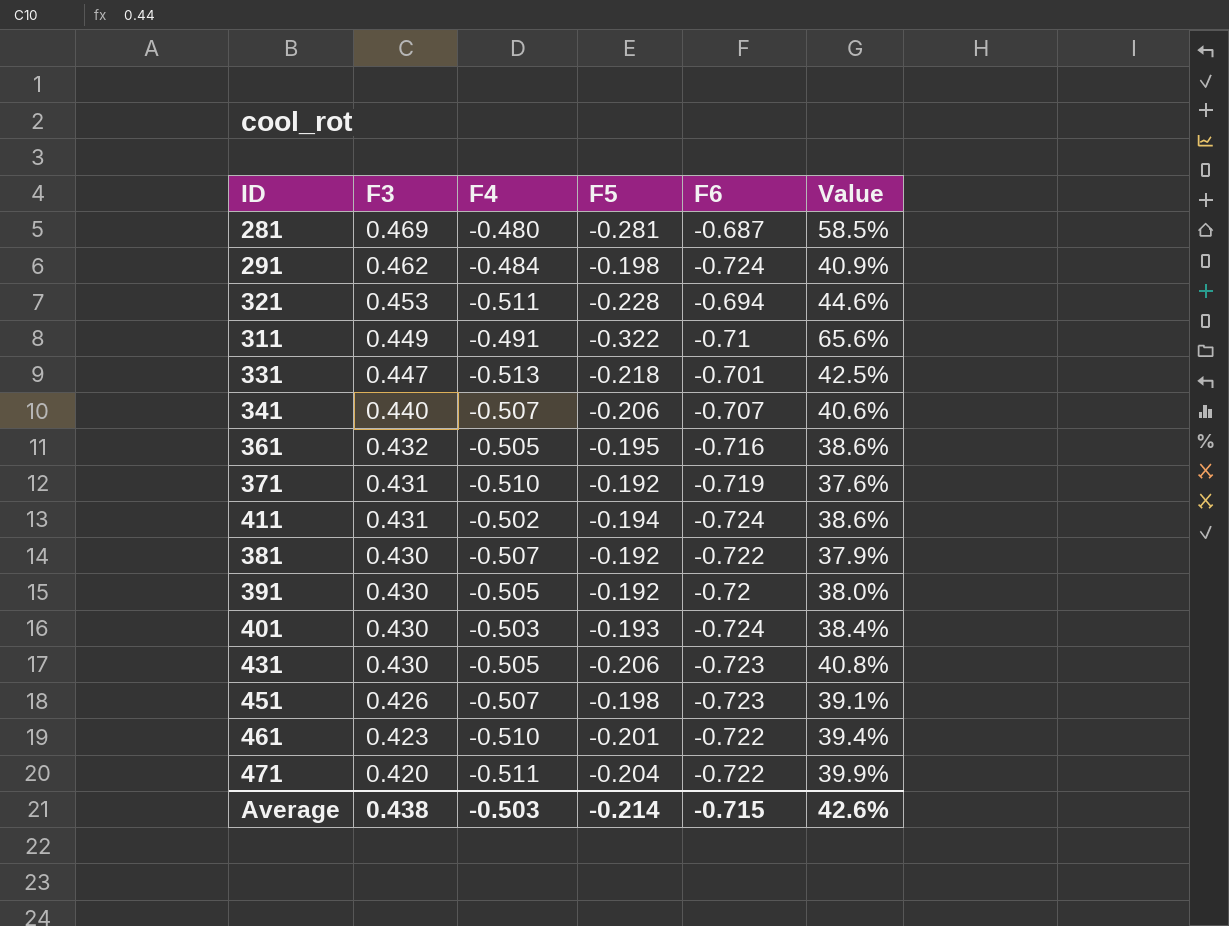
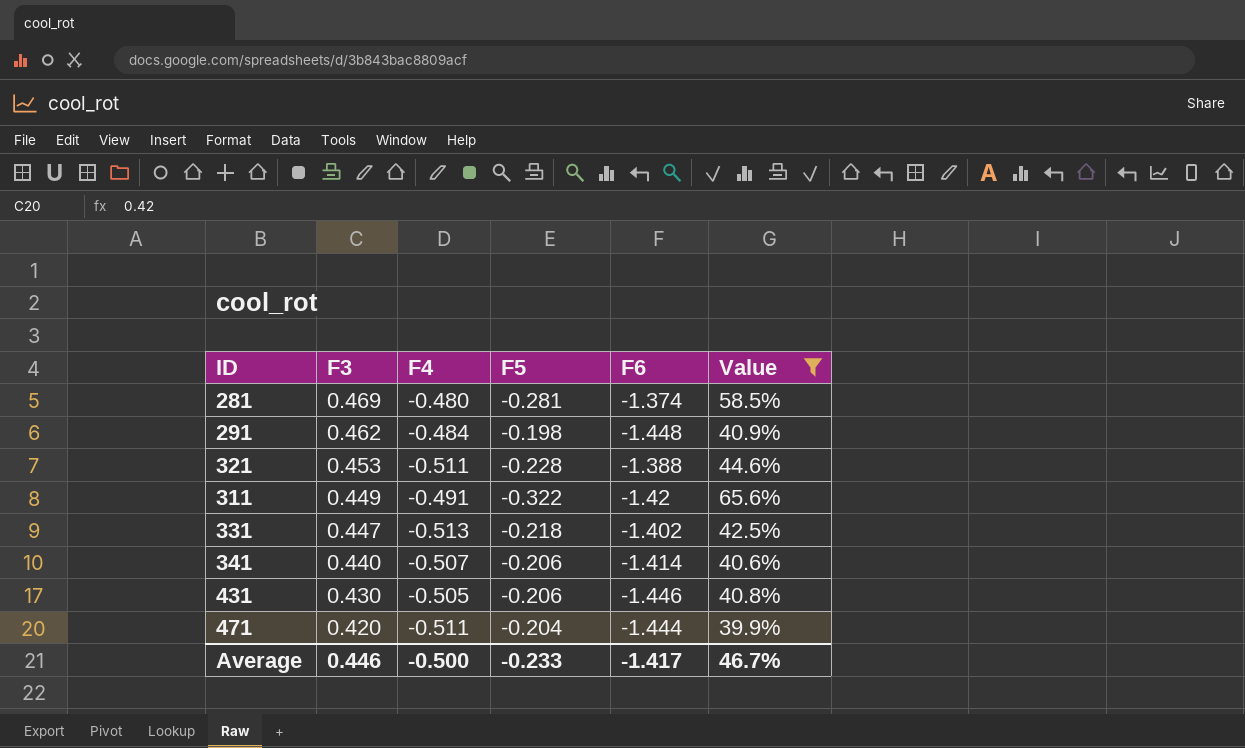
filter: none -> Value >= 39.9%
281 | F6: -0.687 -> -1.374
291 | F6: -0.724 -> -1.448
321 | F6: -0.694 -> -1.388
311 | F6: -0.71 -> -1.42
331 | F6: -0.701 -> -1.402
341 | F6: -0.707 -> -1.414
431 | F6: -0.723 -> -1.446
471 | F6: -0.722 -> -1.444
Average | F3: 0.438 -> 0.446
Average | F4: -0.503 -> -0.500
Average | F5: -0.214 -> -0.233
Average | F6: -0.715 -> -1.417
Average | Value: 42.6% -> 46.7%

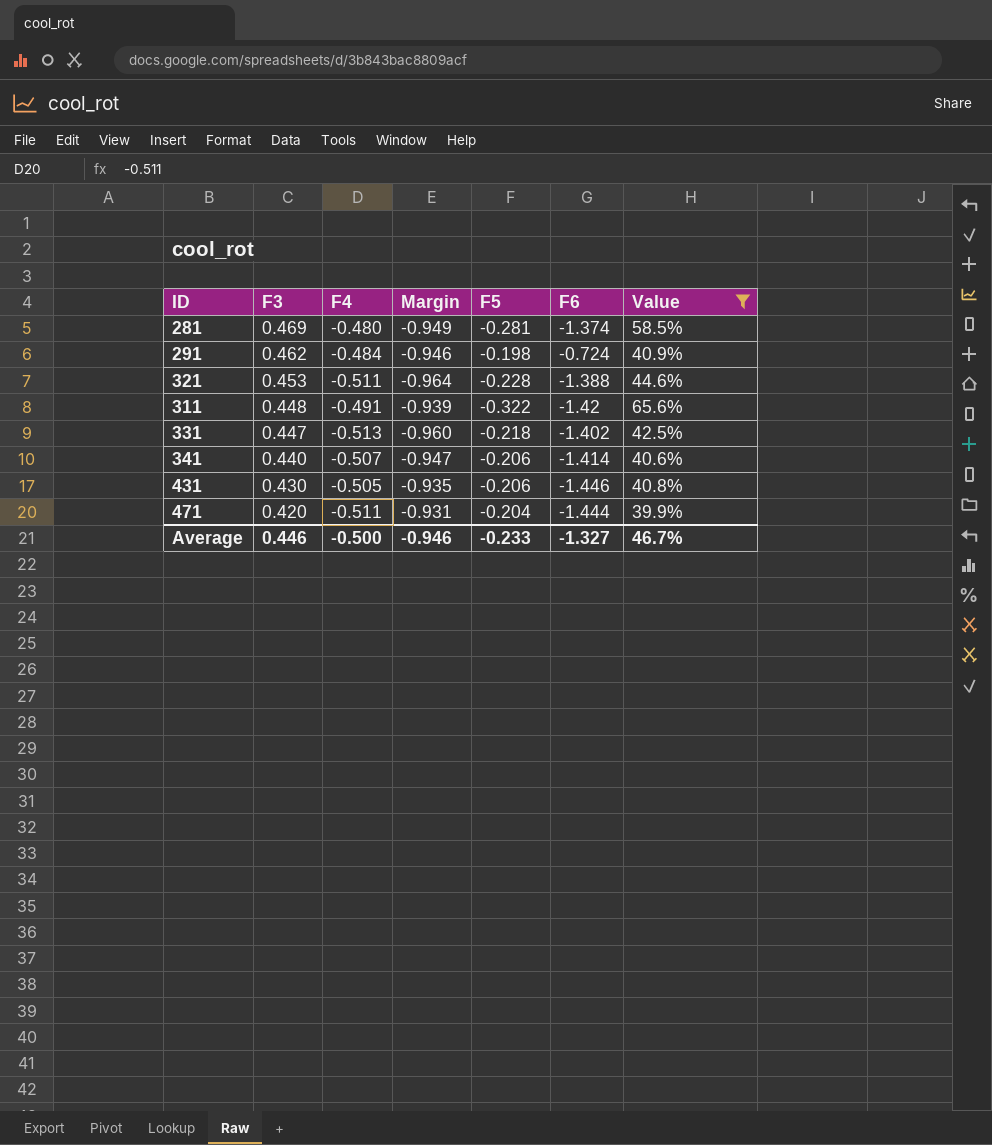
column Margin | formula: none -> [F4] - [F3]
291 | F6: -1.448 -> -0.724
311 | F3: 0.449 -> 0.448
Average | F6: -1.417 -> -1.327

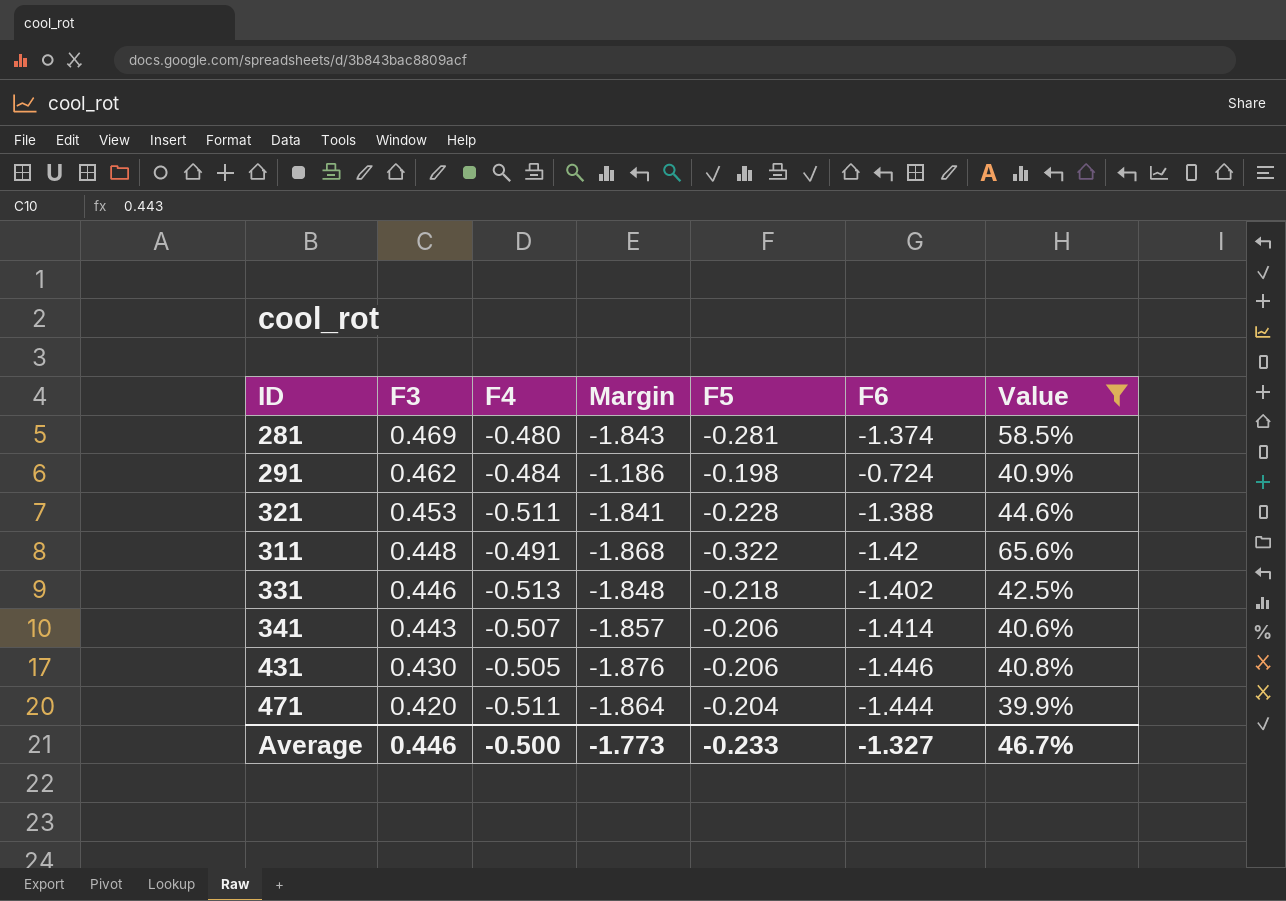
column Margin | formula: [F4] - [F3] -> [F6] - [F3]
331 | F3: 0.447 -> 0.446
341 | F3: 0.440 -> 0.443
Average | Margin: -0.946 -> -1.773

